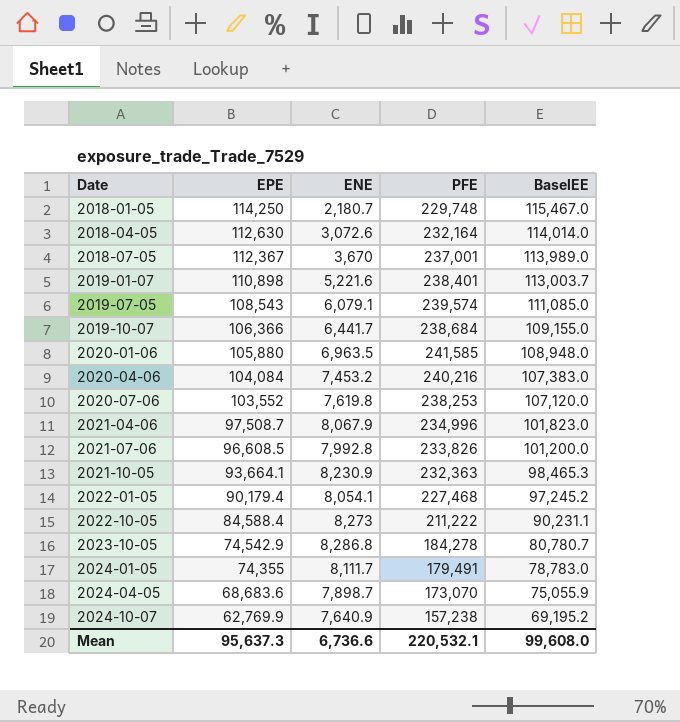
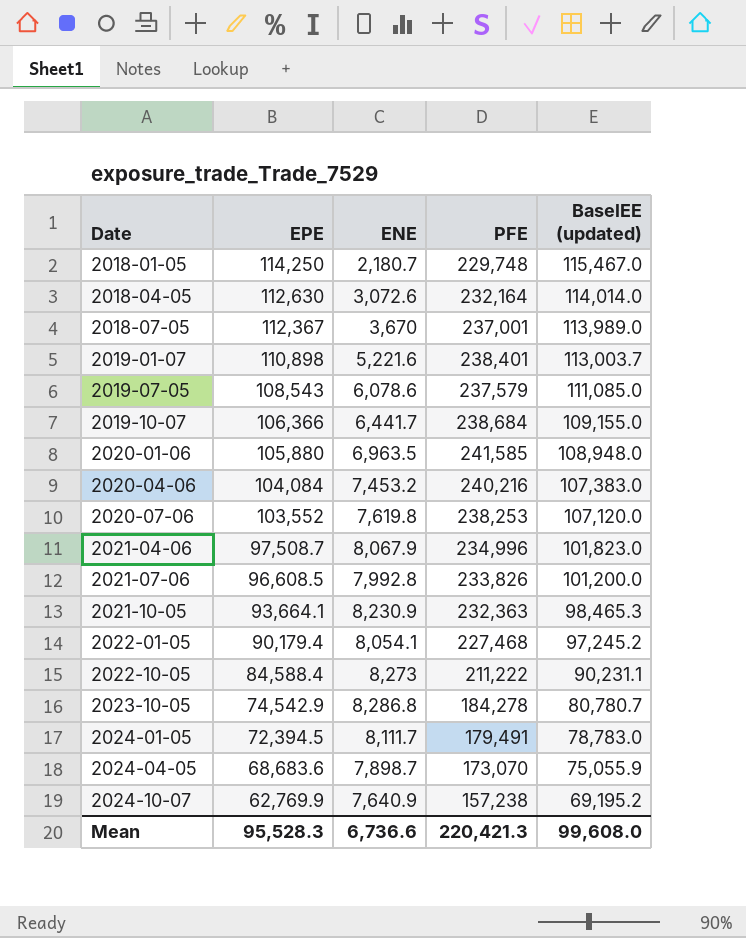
column name: BaselEE -> BaselEE (updated)
2019-07-05 | ENE: 6,079.1 -> 6,078.6
2019-07-05 | PFE: 239,574 -> 237,579
2024-01-05 | EPE: 74,355 -> 72,394.5
Mean | EPE: 95,637.3 -> 95,528.3
Mean | PFE: 220,532.1 -> 220,421.3

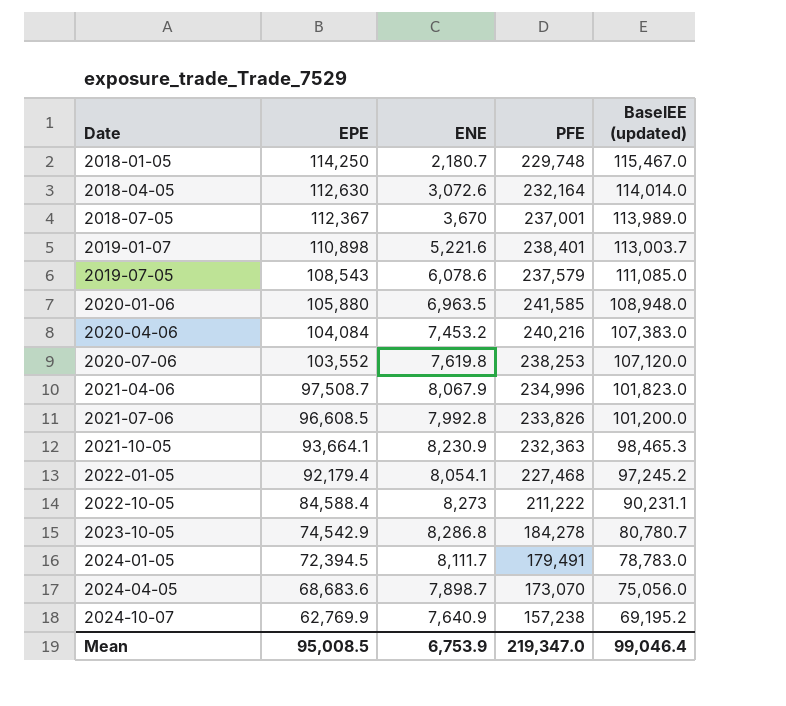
row 2019-10-07: 106,366 | 6,441.7 | 238,684 | 109,155.0 -> none
2022-01-05 | EPE: 90,179.4 -> 92,179.4
2024-04-05 | BaselEE (updated): 75,055.9 -> 75,056.0
Mean | EPE: 95,528.3 -> 95,008.5
Mean | ENE: 6,736.6 -> 6,753.9
Mean | PFE: 220,421.3 -> 219,347.0
Mean | BaselEE (updated): 99,608.0 -> 99,046.4

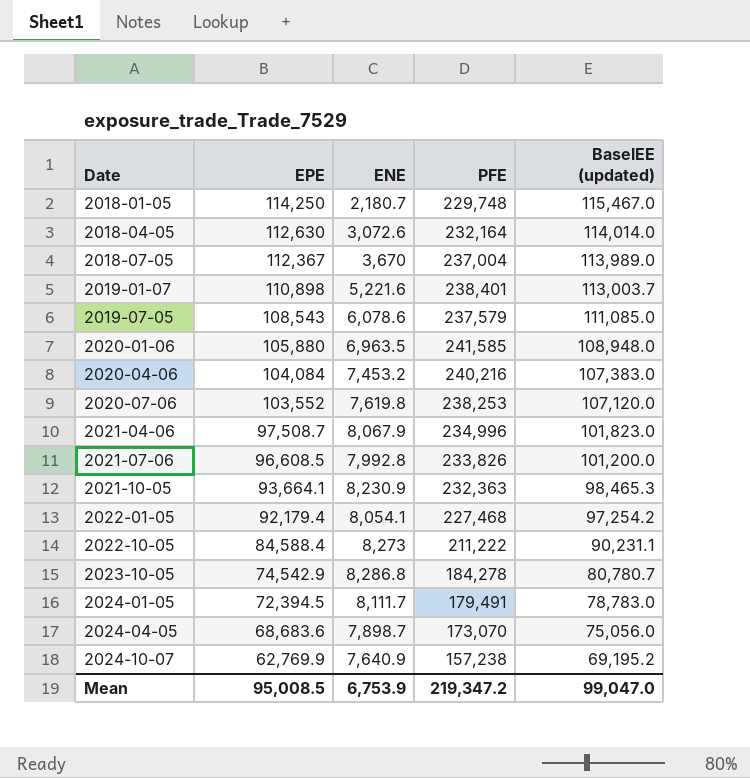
2018-07-05 | PFE: 237,001 -> 237,004
2022-01-05 | BaselEE (updated): 97,245.2 -> 97,254.2
Mean | PFE: 219,347.0 -> 219,347.2
Mean | BaselEE (updated): 99,046.4 -> 99,047.0

